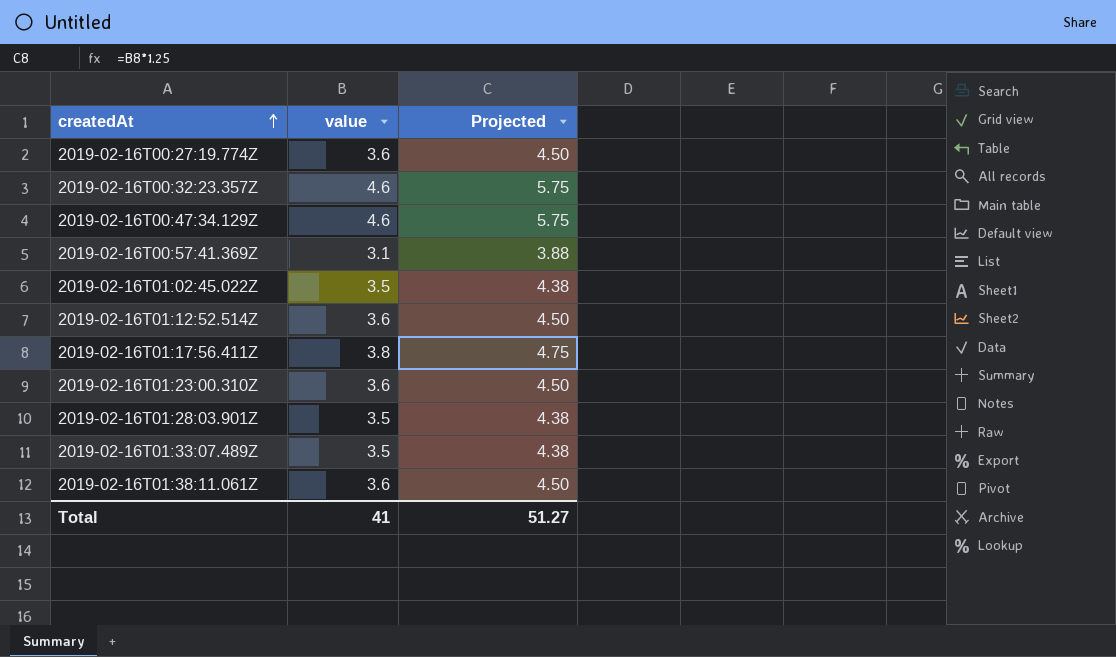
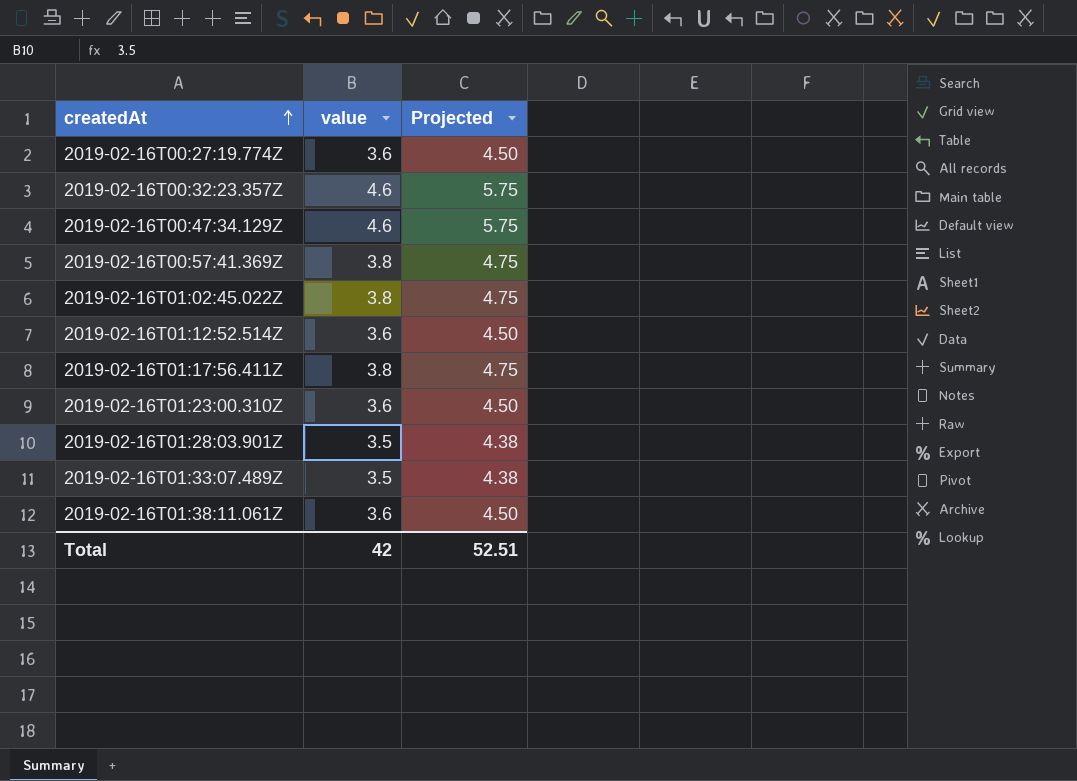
2019-02-16T00:57:41.369Z | value: 3.1 -> 3.8
2019-02-16T00:57:41.369Z | Projected: 3.88 -> 4.75
2019-02-16T01:02:45.022Z | value: 3.5 -> 3.8
2019-02-16T01:02:45.022Z | Projected: 4.38 -> 4.75
Total | value: 41 -> 42
Total | Projected: 51.27 -> 52.51

